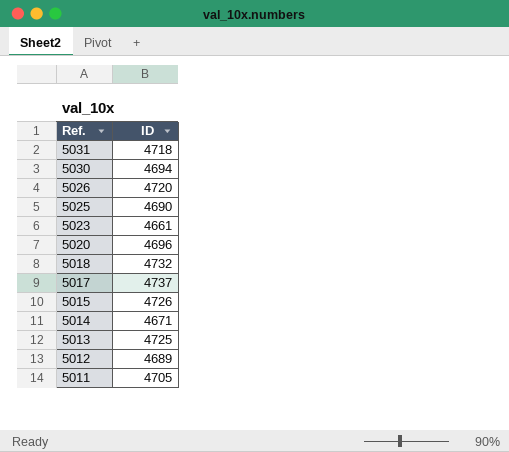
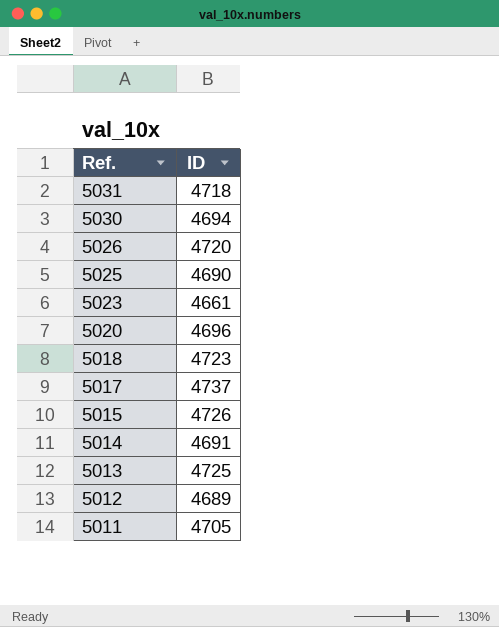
5018 | ID: 4732 -> 4723
5014 | ID: 4671 -> 4691

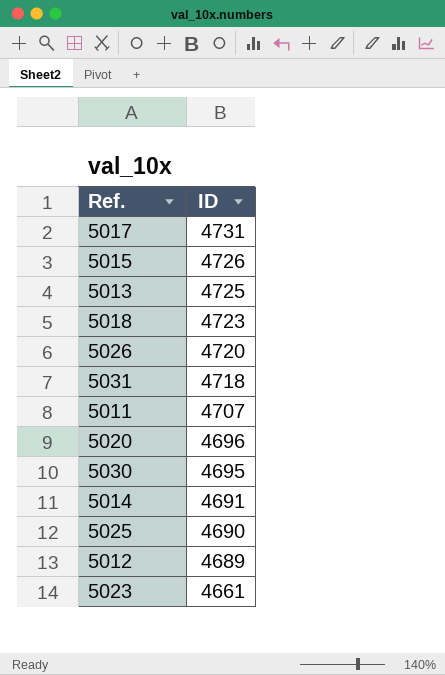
row order: Ref. descending -> ID descending
5017 | ID: 4737 -> 4731
5011 | ID: 4705 -> 4707
5030 | ID: 4694 -> 4695

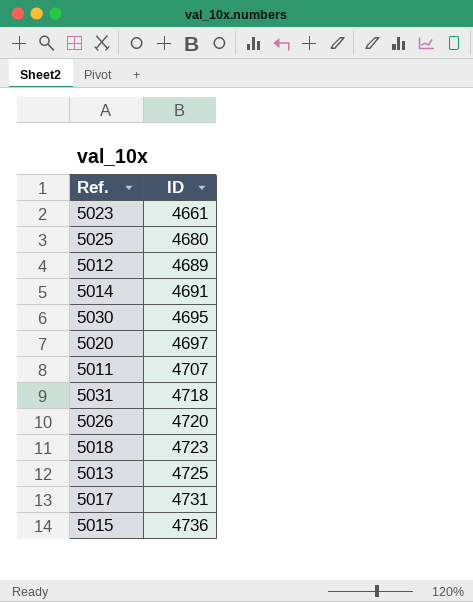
row order: ID descending -> ID ascending
5025 | ID: 4690 -> 4680
5020 | ID: 4696 -> 4697
5015 | ID: 4726 -> 4736

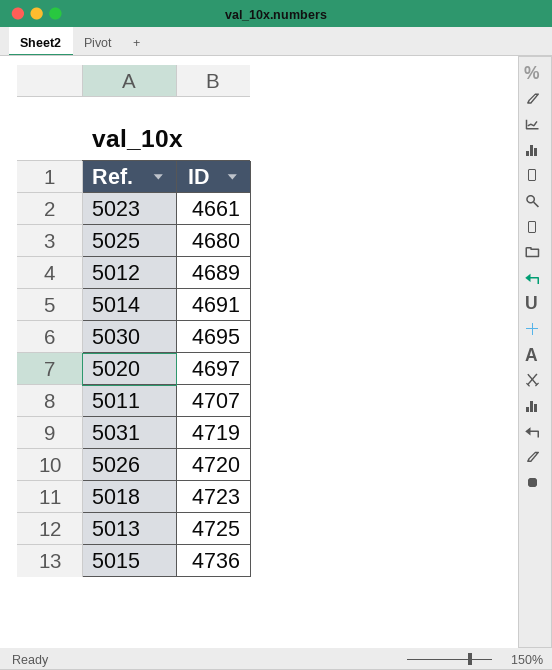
row 5017: 4731 -> none
5031 | ID: 4718 -> 4719

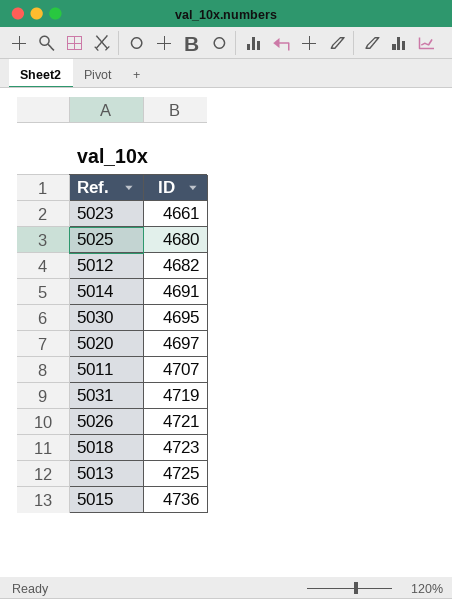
5012 | ID: 4689 -> 4682
5026 | ID: 4720 -> 4721

